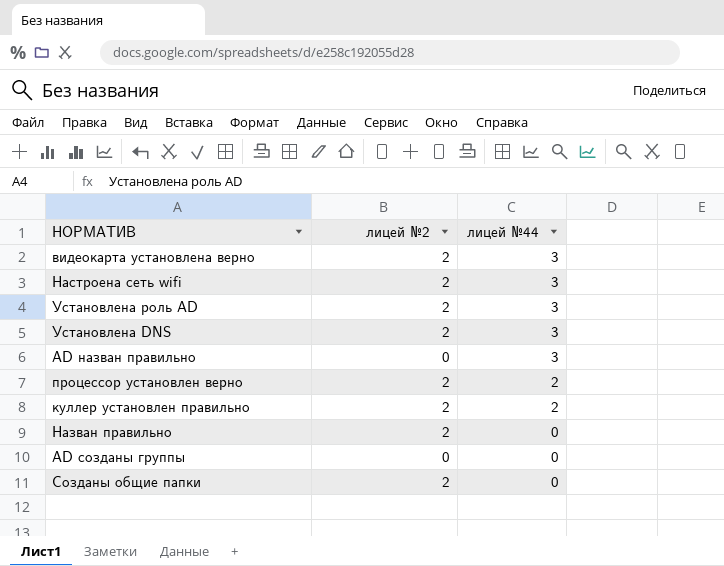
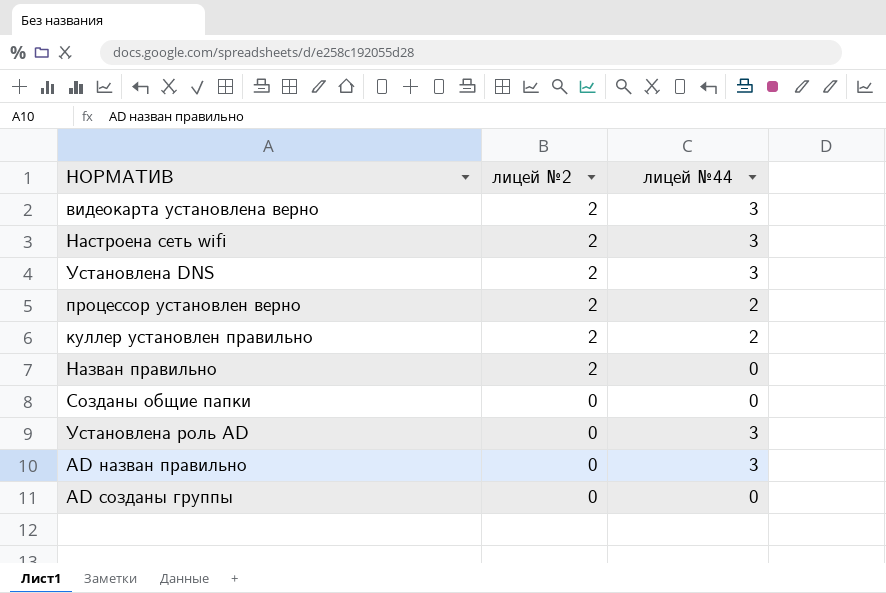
row order: лицей №44 descending -> лицей №2 descending
Созданы общие папки | лицей №2: 2 -> 0
Установлена роль AD | лицей №2: 2 -> 0

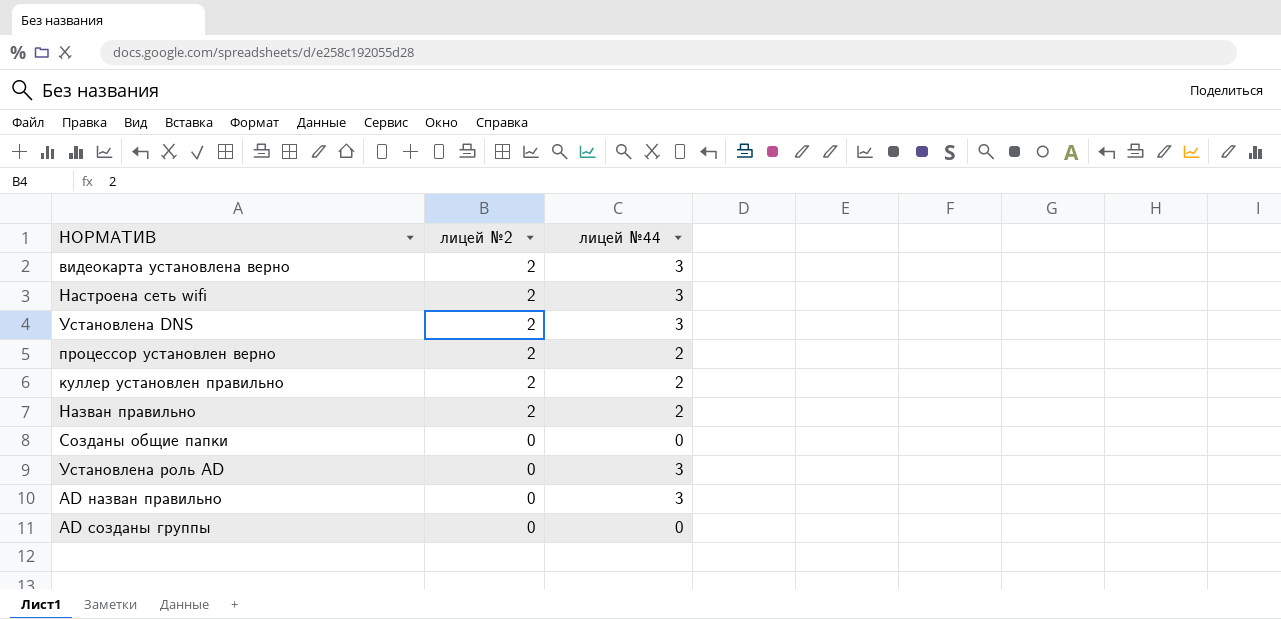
Назван правильно | лицей №44: 0 -> 2

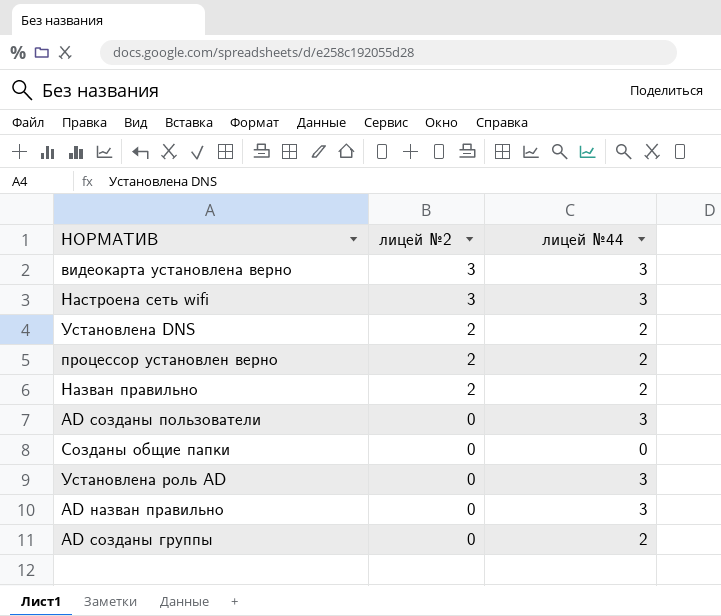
row куллер установлен правильно: 2 | 2 -> none
видеокарта установлена верно | лицей №2: 2 -> 3
Настроена сеть wifi | лицей №2: 2 -> 3
Установлена DNS | лицей №44: 3 -> 2
row AD созданы пользователи: none -> 0 | 3
AD созданы группы | лицей №44: 0 -> 2

